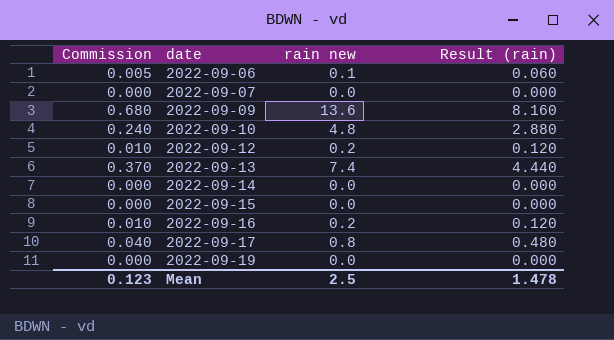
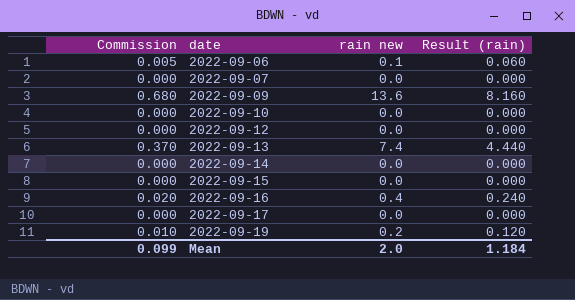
2022-09-10 | Commission: 0.240 -> 0.000
2022-09-10 | rain new: 4.8 -> 0.0
2022-09-10 | Result (rain): 2.880 -> 0.000
2022-09-12 | Commission: 0.010 -> 0.000
2022-09-12 | rain new: 0.2 -> 0.0
2022-09-12 | Result (rain): 0.120 -> 0.000
2022-09-16 | Commission: 0.010 -> 0.020
2022-09-16 | rain new: 0.2 -> 0.4
2022-09-16 | Result (rain): 0.120 -> 0.240
2022-09-17 | Commission: 0.040 -> 0.000
2022-09-17 | rain new: 0.8 -> 0.0
2022-09-17 | Result (rain): 0.480 -> 0.000
2022-09-19 | Commission: 0.000 -> 0.010
2022-09-19 | rain new: 0.0 -> 0.2
2022-09-19 | Result (rain): 0.000 -> 0.120
Mean | Commission: 0.123 -> 0.099
Mean | rain new: 2.5 -> 2.0
Mean | Result (rain): 1.478 -> 1.184

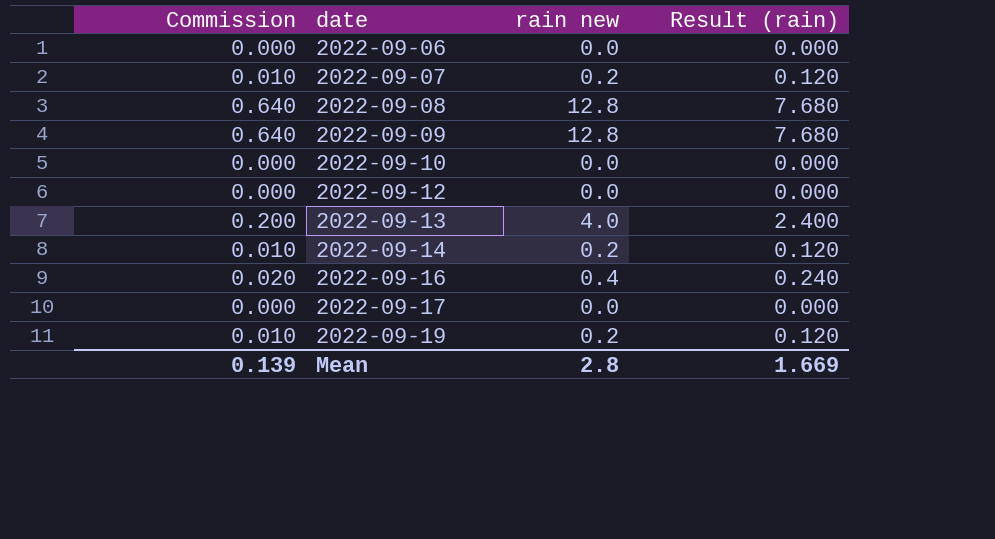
row 2022-09-15: 0.000 | 0.0 | 0.000 -> none
2022-09-06 | Commission: 0.005 -> 0.000
2022-09-06 | rain new: 0.1 -> 0.0
2022-09-06 | Result (rain): 0.060 -> 0.000
2022-09-07 | Commission: 0.000 -> 0.010
2022-09-07 | rain new: 0.0 -> 0.2
2022-09-07 | Result (rain): 0.000 -> 0.120
row 2022-09-08: none -> 0.640 | 12.8 | 7.680
2022-09-09 | Commission: 0.680 -> 0.640
2022-09-09 | rain new: 13.6 -> 12.8
2022-09-09 | Result (rain): 8.160 -> 7.680
2022-09-13 | Commission: 0.370 -> 0.200
2022-09-13 | rain new: 7.4 -> 4.0
2022-09-13 | Result (rain): 4.440 -> 2.400
2022-09-14 | Commission: 0.000 -> 0.010
2022-09-14 | rain new: 0.0 -> 0.2
2022-09-14 | Result (rain): 0.000 -> 0.120
Mean | Commission: 0.099 -> 0.139
Mean | rain new: 2.0 -> 2.8
Mean | Result (rain): 1.184 -> 1.669

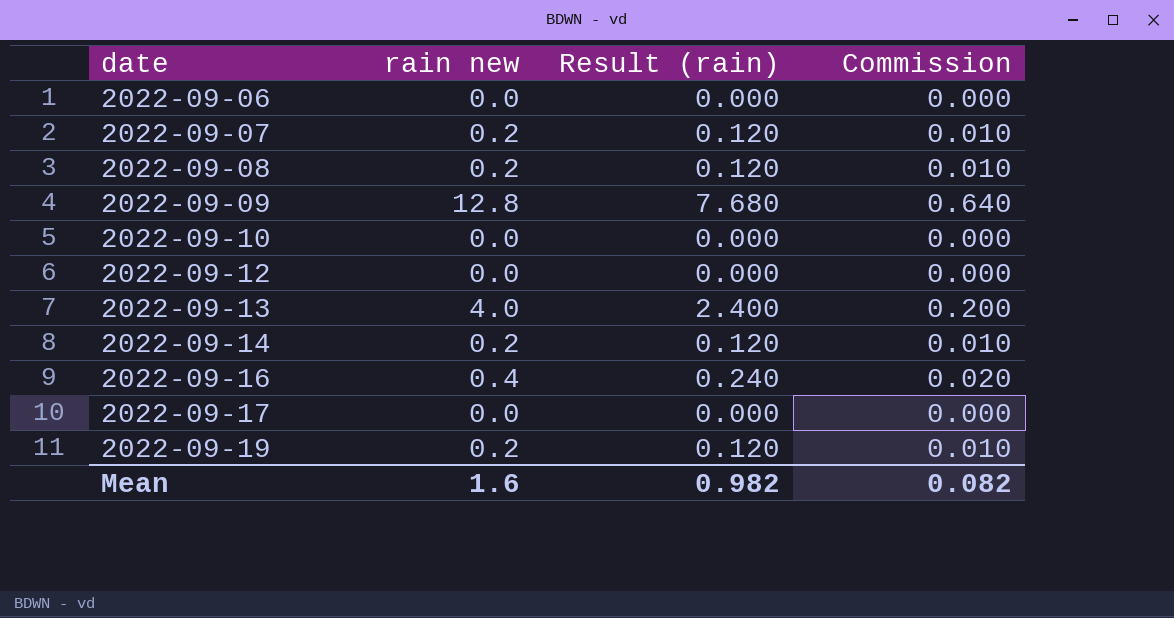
column Commission | position: 1 -> 4
2022-09-08 | rain new: 12.8 -> 0.2
2022-09-08 | Result (rain): 7.680 -> 0.120
2022-09-08 | Commission: 0.640 -> 0.010
Mean | rain new: 2.8 -> 1.6
Mean | Result (rain): 1.669 -> 0.982
Mean | Commission: 0.139 -> 0.082

